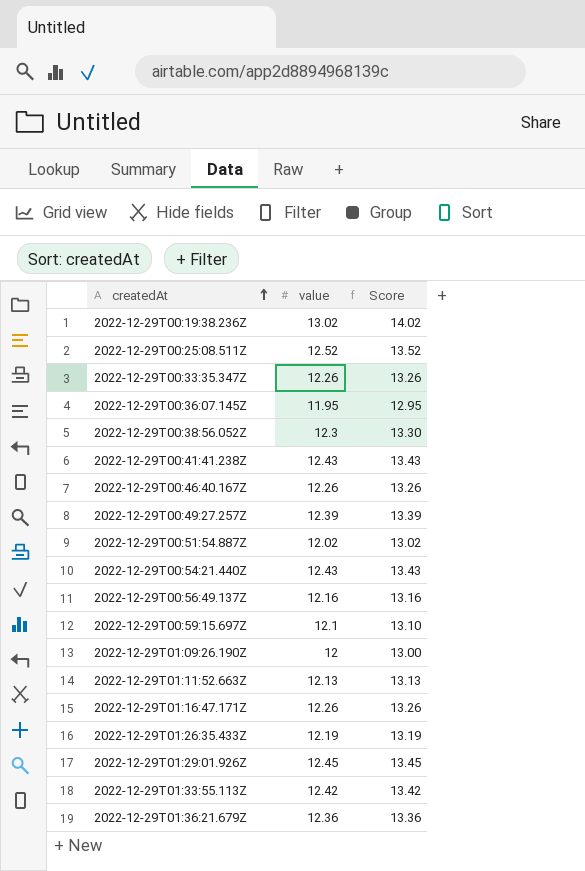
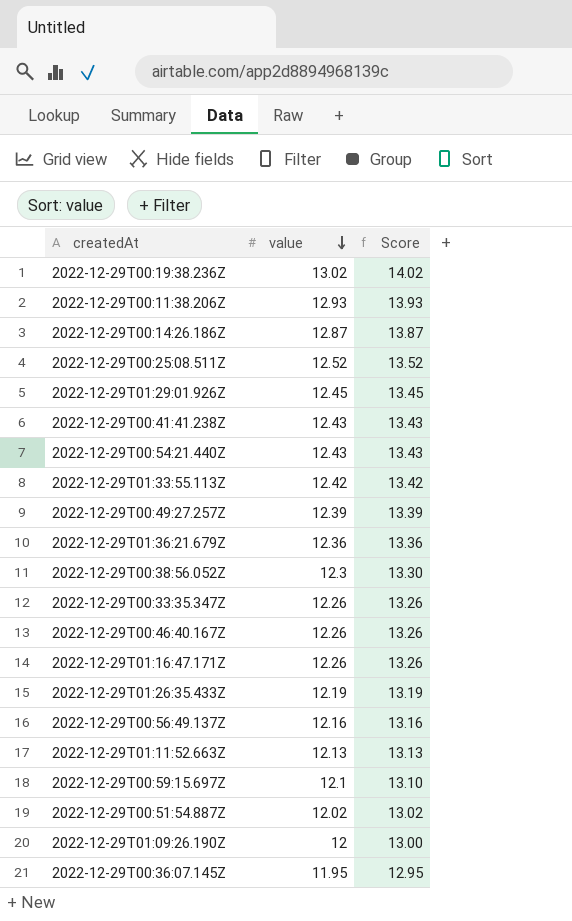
row order: createdAt ascending -> value descending
row 2022-12-29T00:11:38.206Z: none -> 12.93 | 13.93
row 2022-12-29T00:14:26.186Z: none -> 12.87 | 13.87

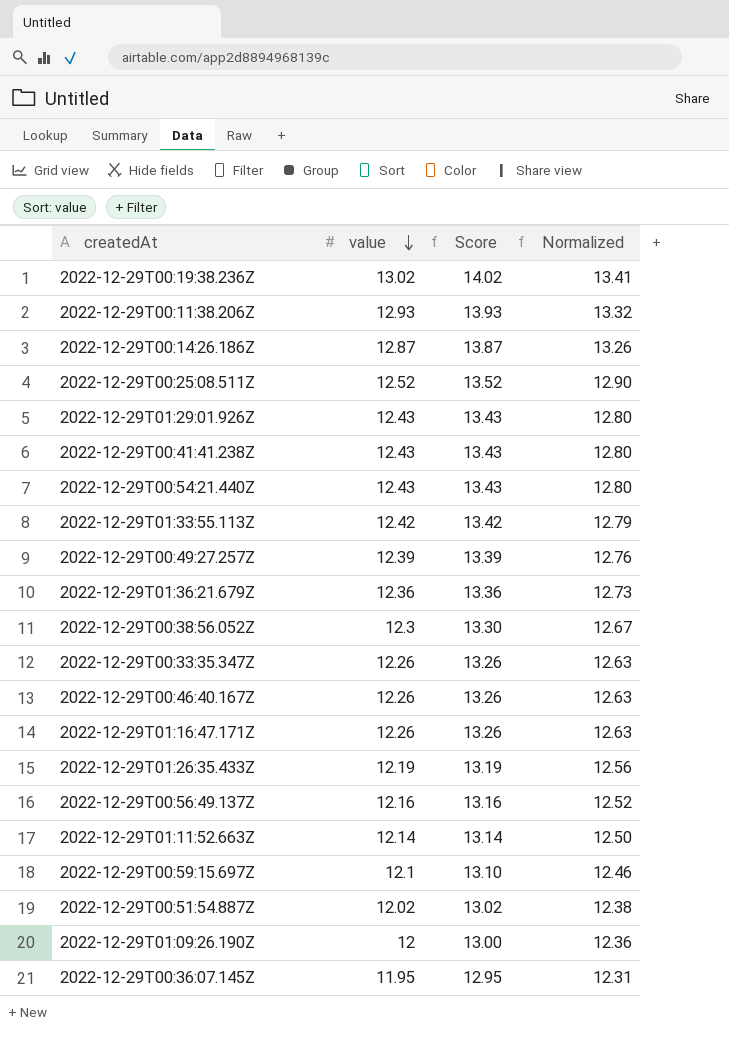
column Normalized | formula: none -> [value] * 1.03
2022-12-29T01:29:01.926Z | value: 12.45 -> 12.43
2022-12-29T01:29:01.926Z | Score: 13.45 -> 13.43
2022-12-29T01:11:52.663Z | value: 12.13 -> 12.14
2022-12-29T01:11:52.663Z | Score: 13.13 -> 13.14

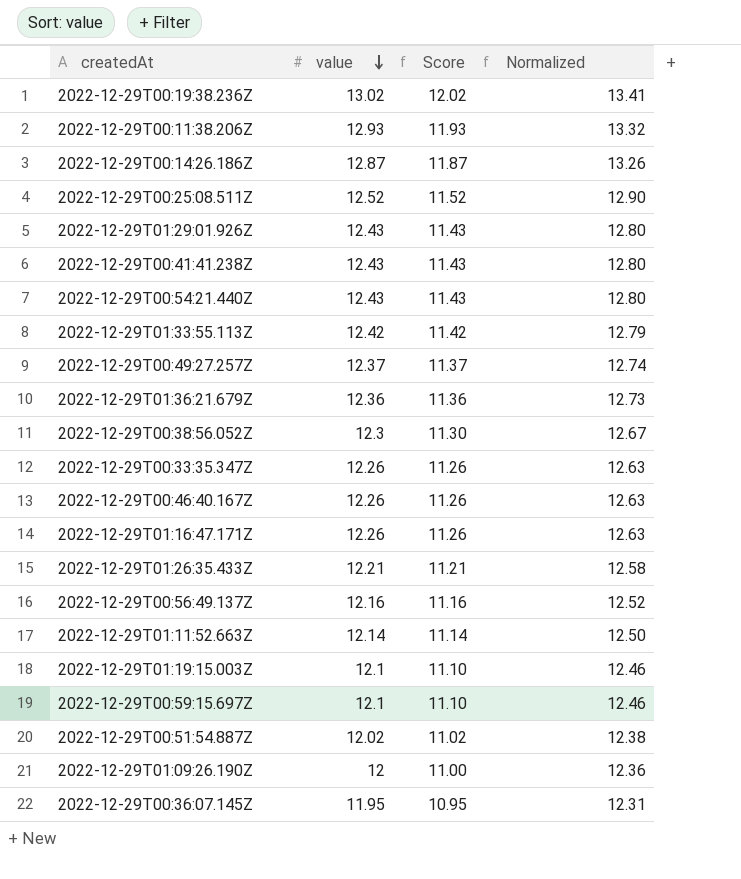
column Score | formula: [value] + 1 -> [value] - 1
2022-12-29T00:49:27.257Z | value: 12.39 -> 12.37
2022-12-29T00:49:27.257Z | Normalized: 12.76 -> 12.74
2022-12-29T01:26:35.433Z | value: 12.19 -> 12.21
2022-12-29T01:26:35.433Z | Normalized: 12.56 -> 12.58
row 2022-12-29T01:19:15.003Z: none -> 12.1 | 11.10 | 12.46

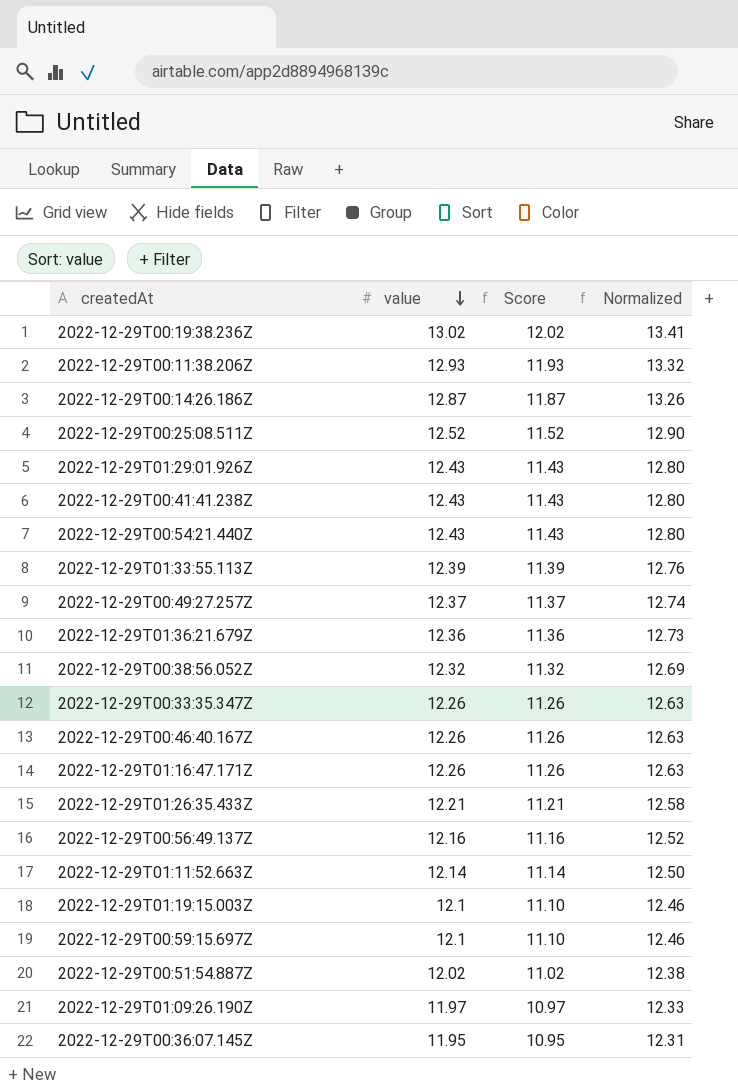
2022-12-29T01:33:55.113Z | value: 12.42 -> 12.39
2022-12-29T01:33:55.113Z | Score: 11.42 -> 11.39
2022-12-29T01:33:55.113Z | Normalized: 12.79 -> 12.76
2022-12-29T00:38:56.052Z | value: 12.3 -> 12.32
2022-12-29T00:38:56.052Z | Score: 11.30 -> 11.32
2022-12-29T00:38:56.052Z | Normalized: 12.67 -> 12.69
2022-12-29T01:09:26.190Z | value: 12 -> 11.97
2022-12-29T01:09:26.190Z | Score: 11.00 -> 10.97
2022-12-29T01:09:26.190Z | Normalized: 12.36 -> 12.33

